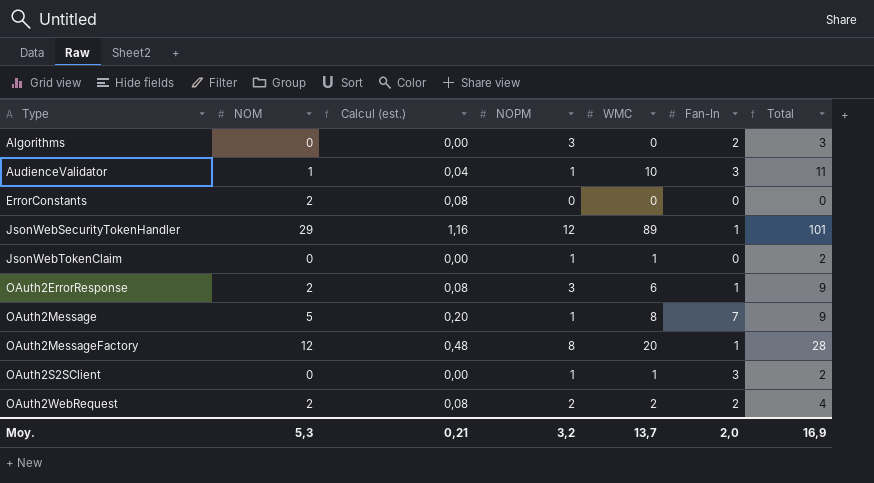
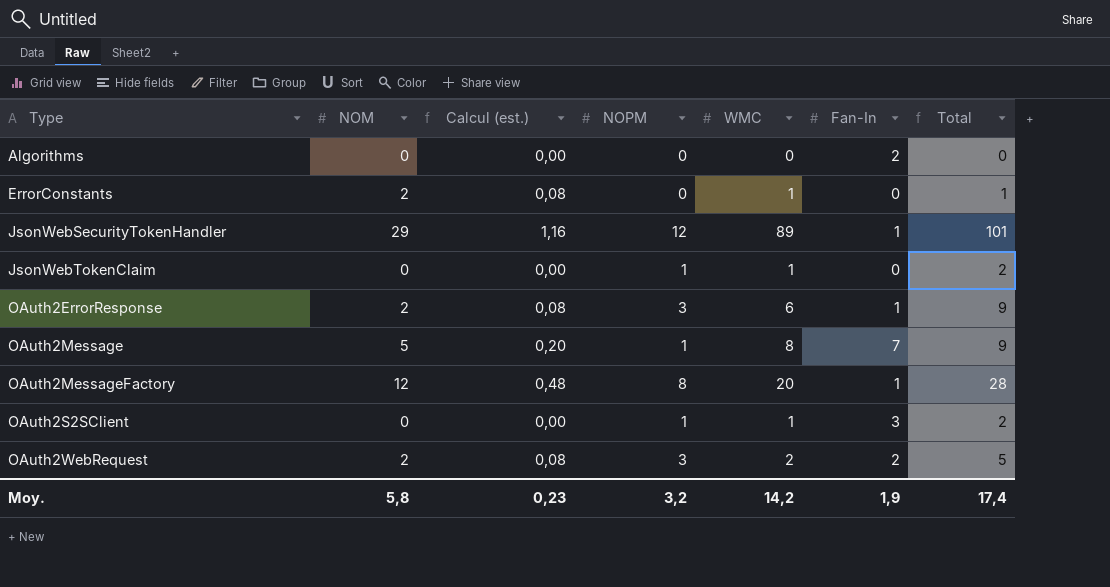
row AudienceValidator: 1 | 0,04 | 1 | 10 | 3 | 11 -> none
Algorithms | NOPM: 3 -> 0
Algorithms | Total: 3 -> 0
ErrorConstants | WMC: 0 -> 1
ErrorConstants | Total: 0 -> 1
OAuth2WebRequest | NOPM: 2 -> 3
OAuth2WebRequest | Total: 4 -> 5
Moy. | NOM: 5,3 -> 5,8
Moy. | Calcul (est.): 0,21 -> 0,23
Moy. | WMC: 13,7 -> 14,2
Moy. | Fan-In: 2,0 -> 1,9
Moy. | Total: 16,9 -> 17,4

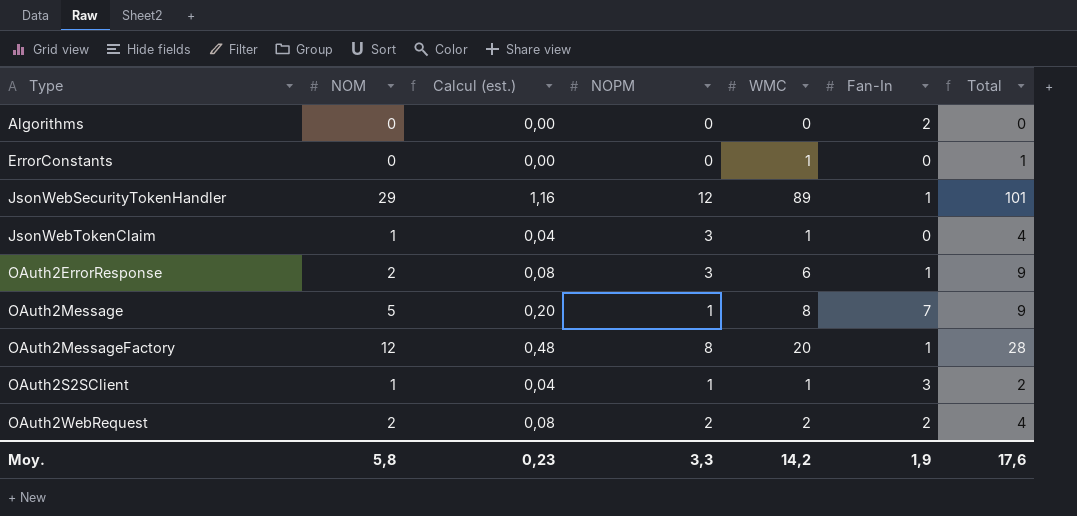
ErrorConstants | NOM: 2 -> 0
ErrorConstants | Calcul (est.): 0,08 -> 0,00
JsonWebTokenClaim | NOM: 0 -> 1
JsonWebTokenClaim | Calcul (est.): 0,00 -> 0,04
JsonWebTokenClaim | NOPM: 1 -> 3
JsonWebTokenClaim | Total: 2 -> 4
OAuth2S2SClient | NOM: 0 -> 1
OAuth2S2SClient | Calcul (est.): 0,00 -> 0,04
OAuth2WebRequest | NOPM: 3 -> 2
OAuth2WebRequest | Total: 5 -> 4
Moy. | NOPM: 3,2 -> 3,3
Moy. | Total: 17,4 -> 17,6

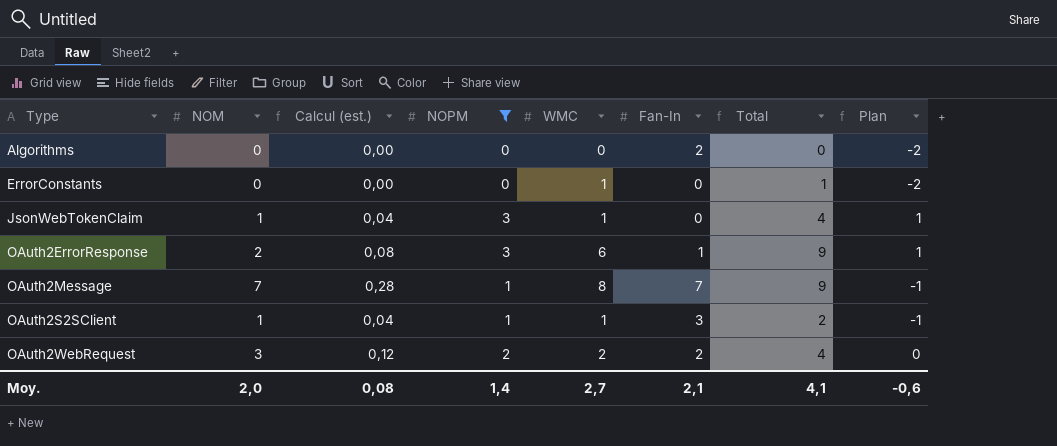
filter: none -> NOPM <= 3
column Plan | formula: none -> [NOPM] - 2
OAuth2Message | NOM: 5 -> 7
OAuth2Message | Calcul (est.): 0,20 -> 0,28
OAuth2WebRequest | NOM: 2 -> 3
OAuth2WebRequest | Calcul (est.): 0,08 -> 0,12
Moy. | NOM: 5,8 -> 2,0
Moy. | Calcul (est.): 0,23 -> 0,08
Moy. | NOPM: 3,3 -> 1,4
Moy. | WMC: 14,2 -> 2,7
Moy. | Fan-In: 1,9 -> 2,1
Moy. | Total: 17,6 -> 4,1

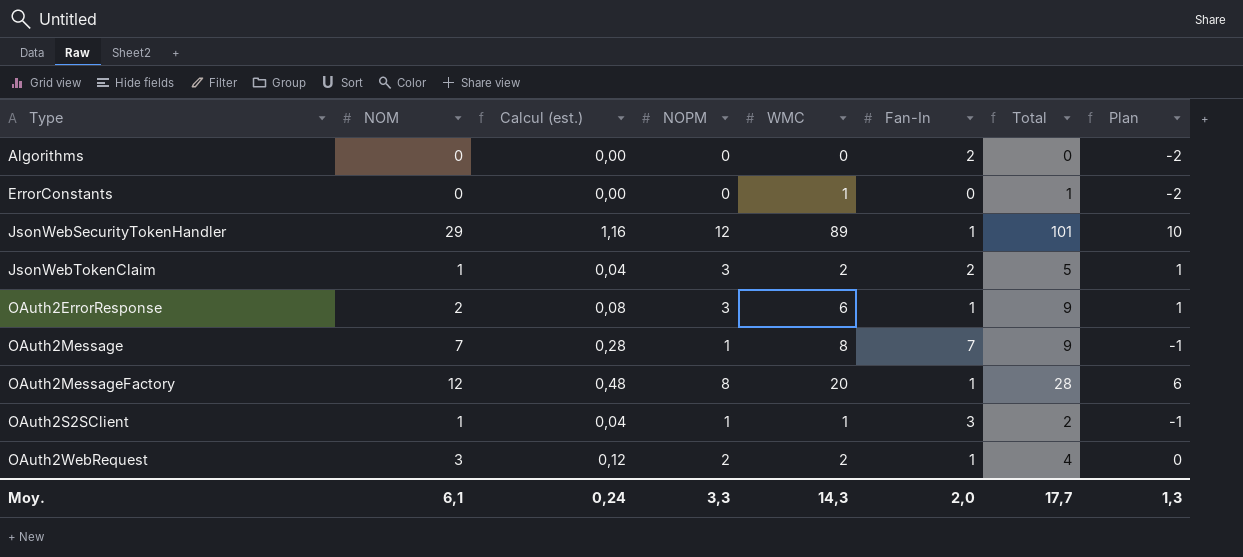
filter: NOPM <= 3 -> none
JsonWebTokenClaim | WMC: 1 -> 2
JsonWebTokenClaim | Fan-In: 0 -> 2
JsonWebTokenClaim | Total: 4 -> 5
OAuth2WebRequest | Fan-In: 2 -> 1
Moy. | NOM: 2,0 -> 6,1
Moy. | Calcul (est.): 0,08 -> 0,24
Moy. | NOPM: 1,4 -> 3,3
Moy. | WMC: 2,7 -> 14,3
Moy. | Fan-In: 2,1 -> 2,0
Moy. | Total: 4,1 -> 17,7
Moy. | Plan: -0,6 -> 1,3

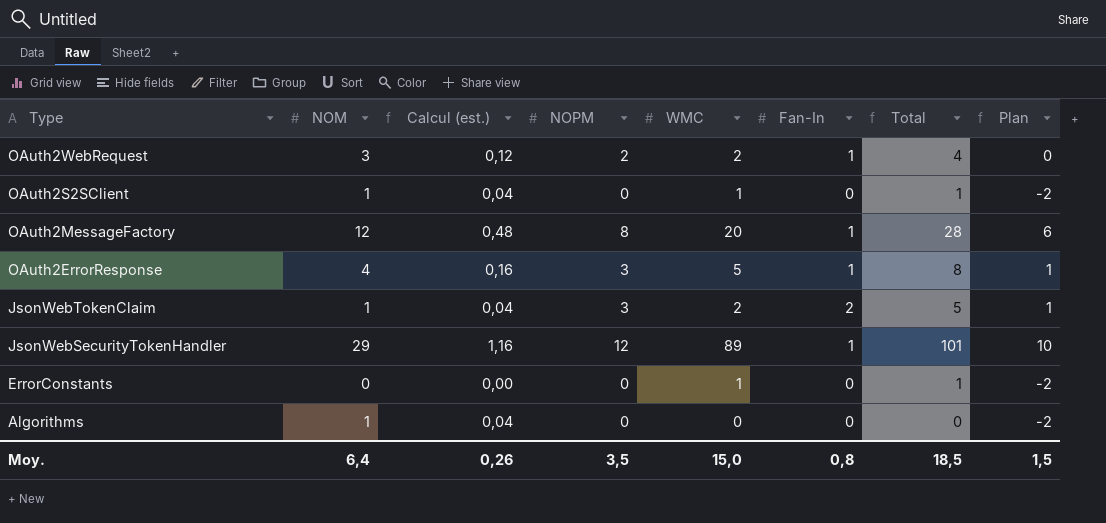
row order: Type ascending -> Type descending
row OAuth2Message: 7 | 0,28 | 1 | 8 | 7 | 9 | -1 -> none
OAuth2S2SClient | NOPM: 1 -> 0
OAuth2S2SClient | Fan-In: 3 -> 0
OAuth2S2SClient | Total: 2 -> 1
OAuth2S2SClient | Plan: -1 -> -2
OAuth2ErrorResponse | NOM: 2 -> 4
OAuth2ErrorResponse | Calcul (est.): 0,08 -> 0,16
OAuth2ErrorResponse | WMC: 6 -> 5
OAuth2ErrorResponse | Total: 9 -> 8
Algorithms | NOM: 0 -> 1
Algorithms | Calcul (est.): 0,00 -> 0,04
Algorithms | Fan-In: 2 -> 0
Moy. | NOM: 6,1 -> 6,4
Moy. | Calcul (est.): 0,24 -> 0,26
Moy. | NOPM: 3,3 -> 3,5
Moy. | WMC: 14,3 -> 15,0
Moy. | Fan-In: 2,0 -> 0,8
Moy. | Total: 17,7 -> 18,5
Moy. | Plan: 1,3 -> 1,5

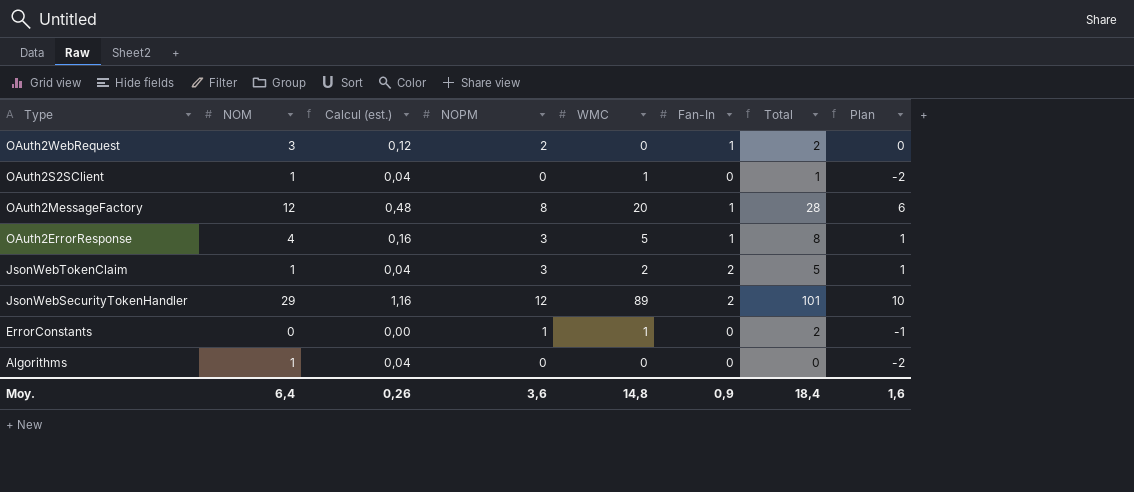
OAuth2WebRequest | WMC: 2 -> 0
OAuth2WebRequest | Total: 4 -> 2
JsonWebSecurityTokenHandler | Fan-In: 1 -> 2
ErrorConstants | NOPM: 0 -> 1
ErrorConstants | Total: 1 -> 2
ErrorConstants | Plan: -2 -> -1
Moy. | NOPM: 3,5 -> 3,6
Moy. | WMC: 15,0 -> 14,8
Moy. | Fan-In: 0,8 -> 0,9
Moy. | Total: 18,5 -> 18,4
Moy. | Plan: 1,5 -> 1,6

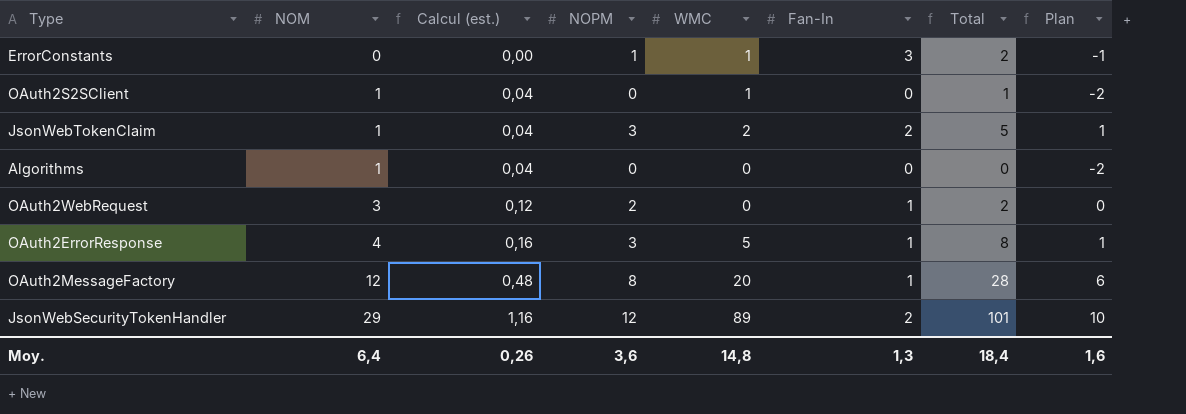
row order: Type descending -> NOM ascending
ErrorConstants | Fan-In: 0 -> 3
Moy. | Fan-In: 0,9 -> 1,3

